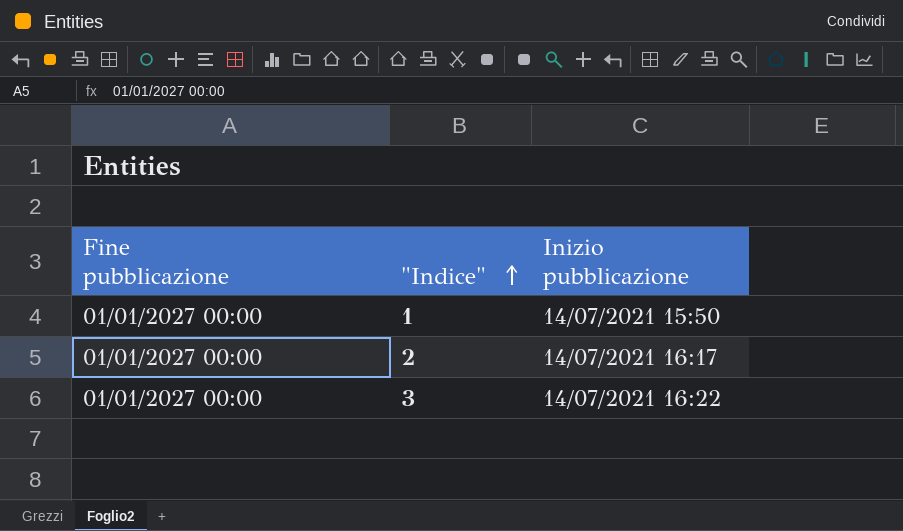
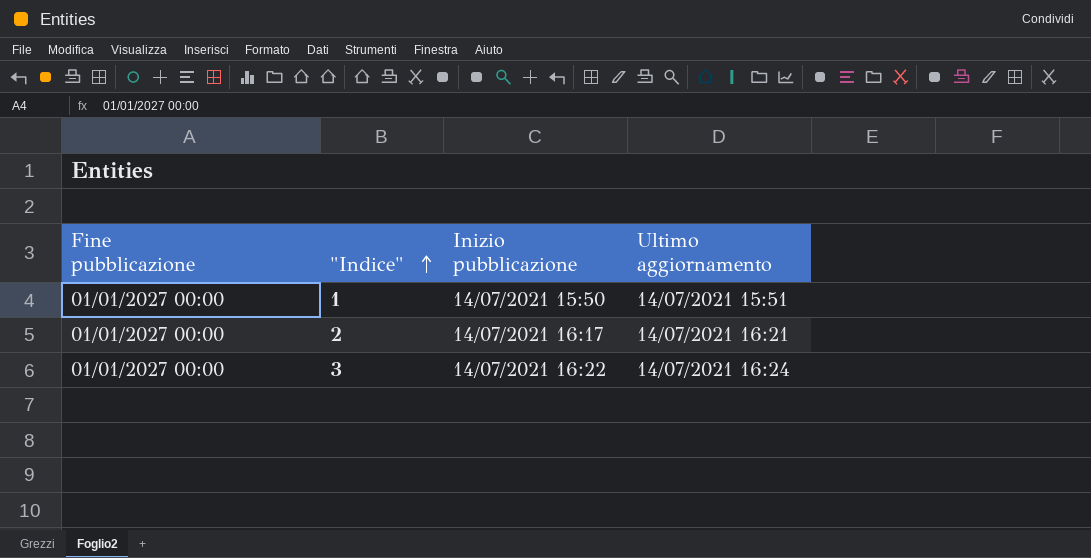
column Ultimo aggiornamento | position: none -> 4

